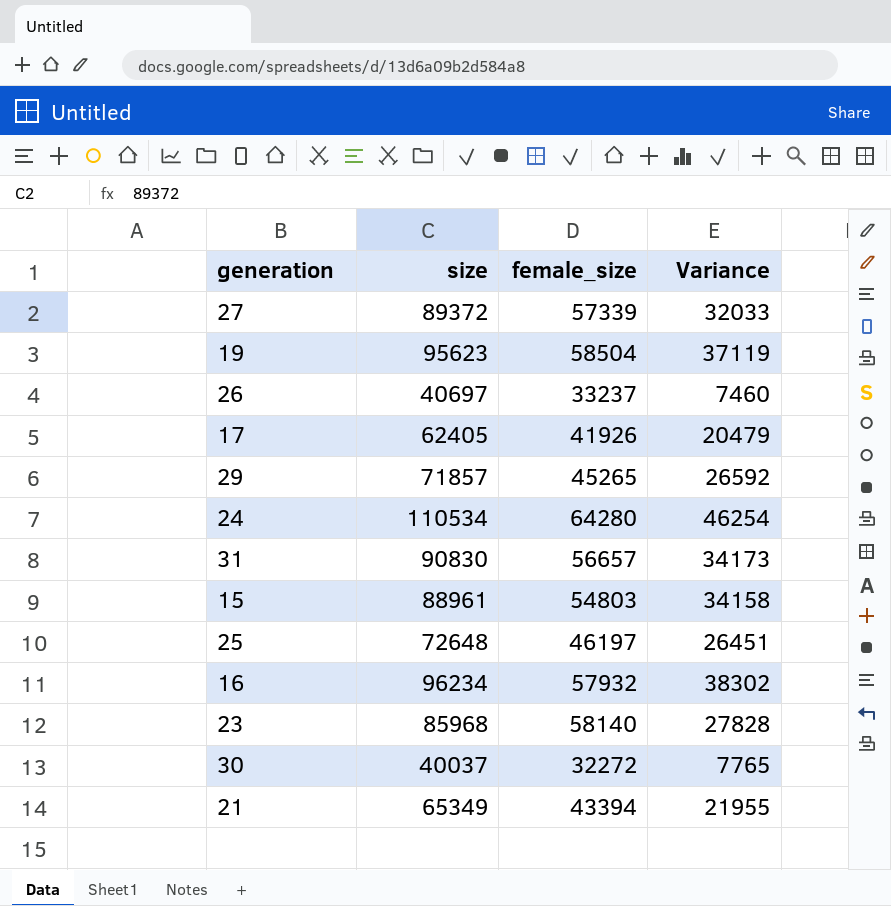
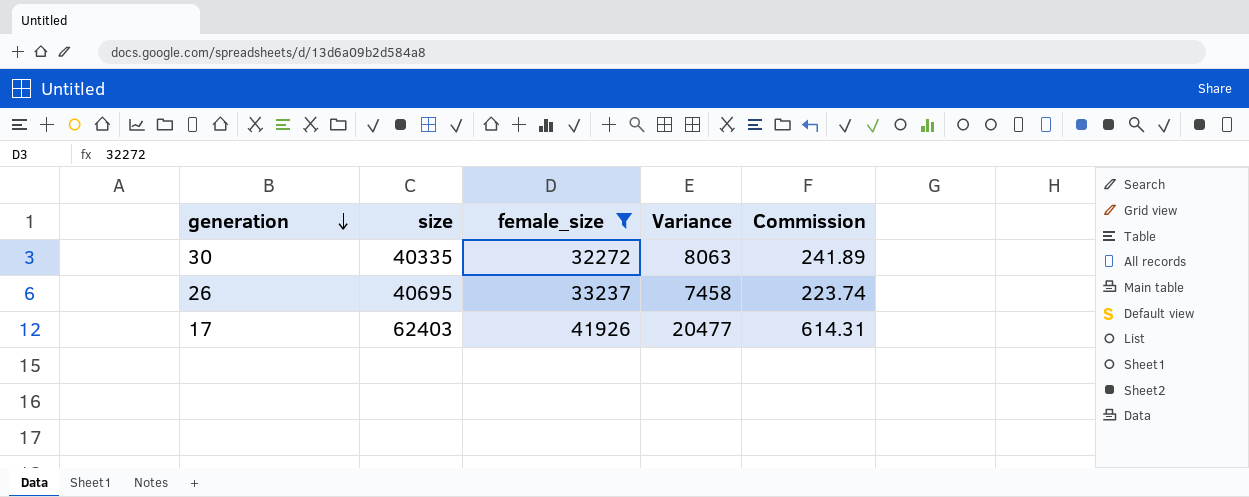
filter: none -> female_size <= 41926
row order: none -> generation descending
column Commission | formula: none -> [Variance] * 0.03
30 | size: 40037 -> 40335
30 | Variance: 7765 -> 8063
26 | size: 40697 -> 40695
26 | Variance: 7460 -> 7458
17 | size: 62405 -> 62403
17 | Variance: 20479 -> 20477

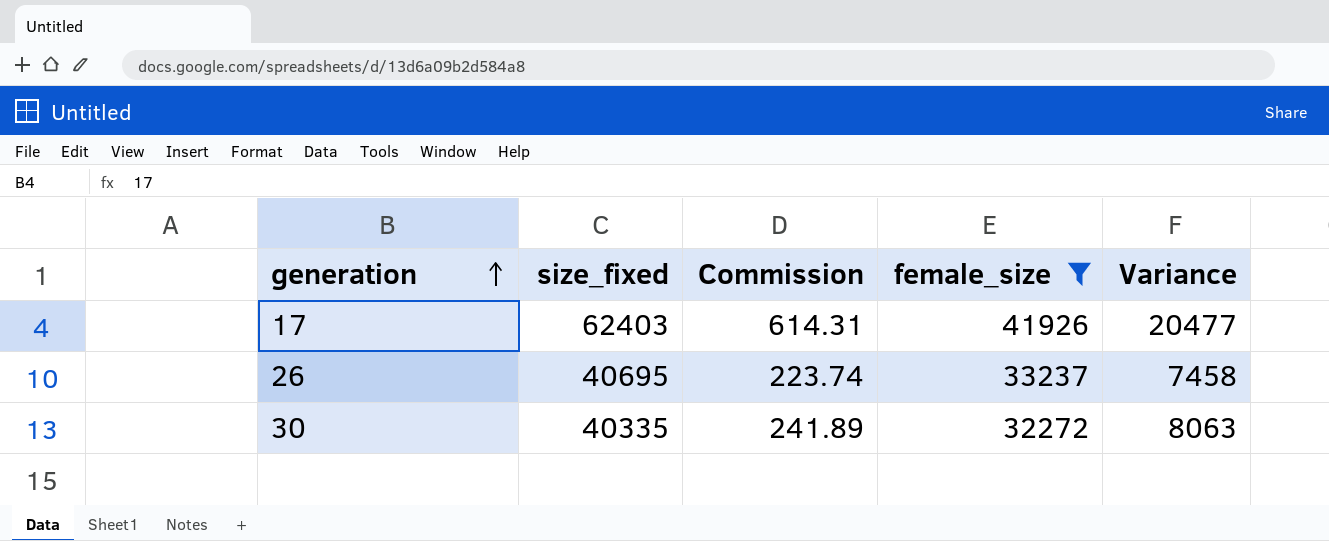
row order: generation descending -> generation ascending
column name: size -> size_fixed
column Commission | position: 5 -> 3

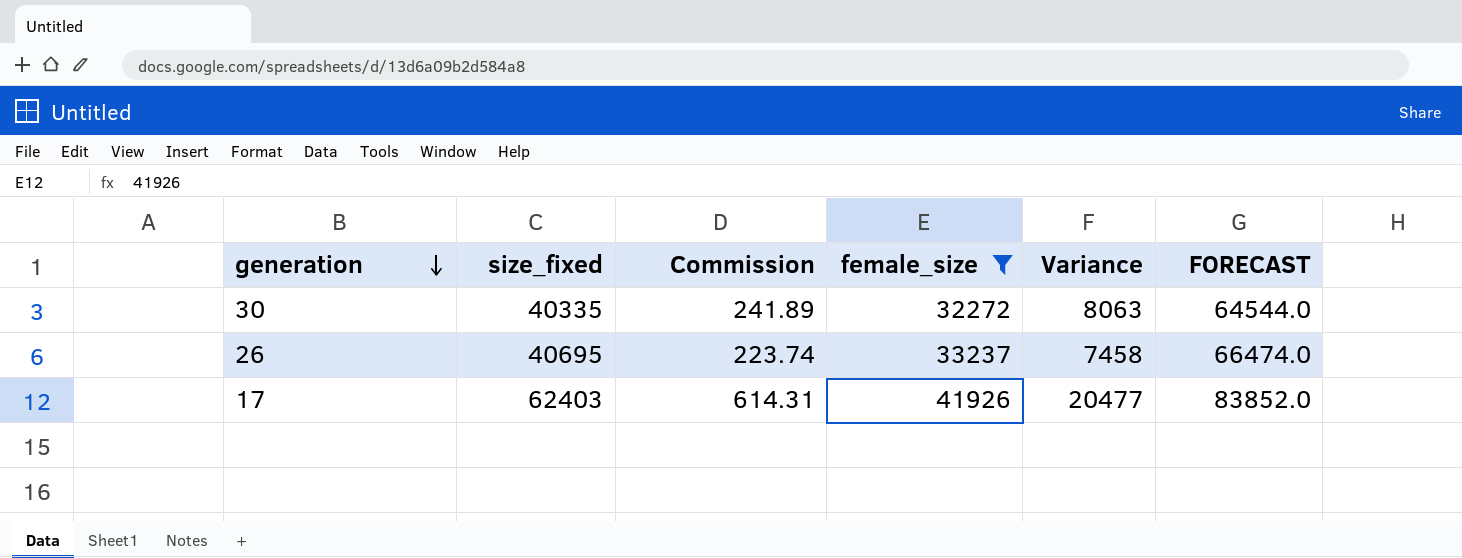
row order: generation ascending -> generation descending
column FORECAST | formula: none -> [female_size] * 2

